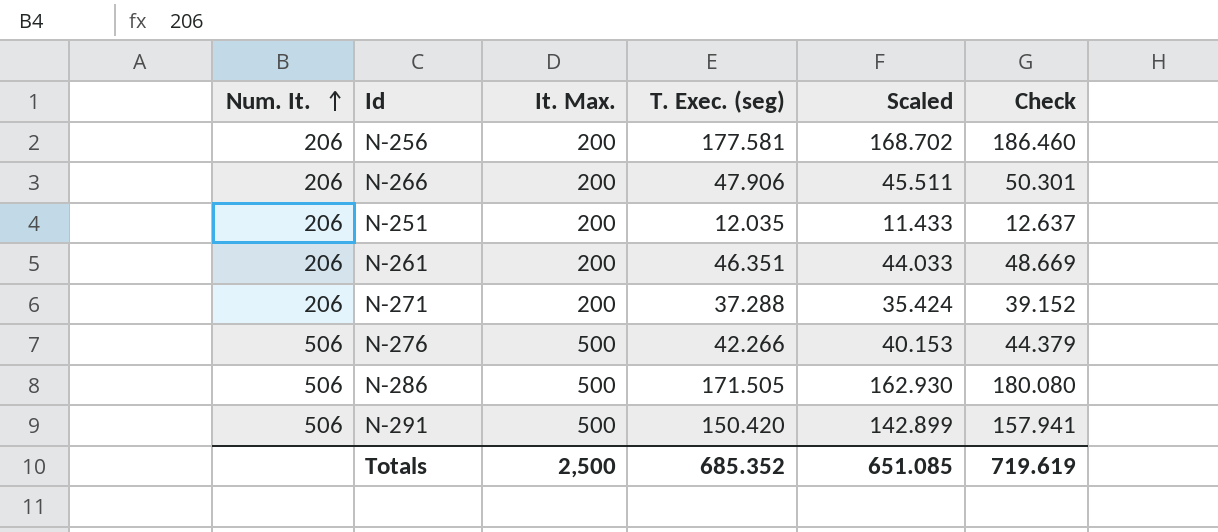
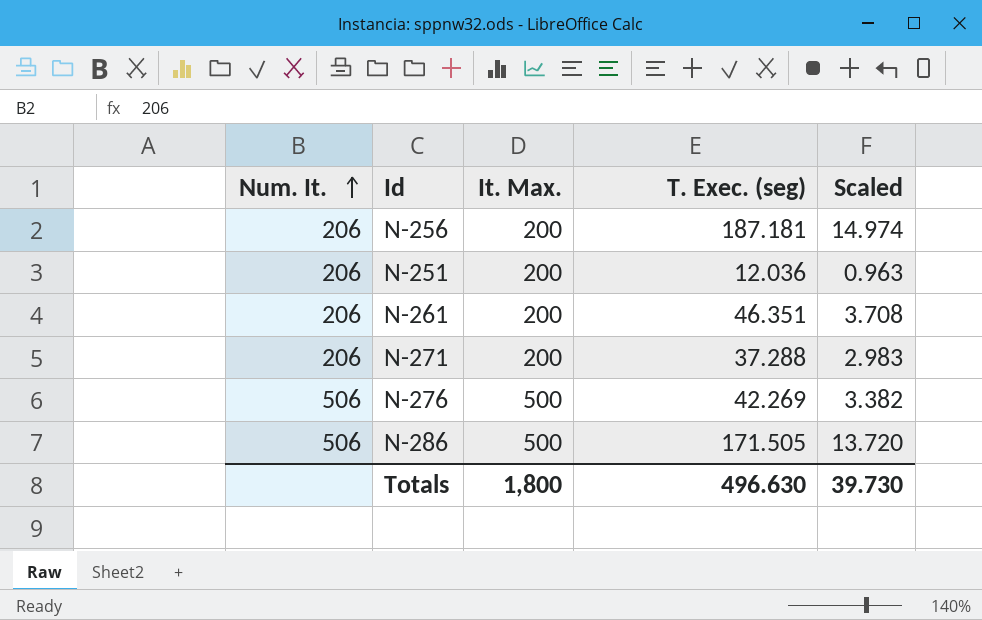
column Check | formula: [T. Exec. (seg)] * 1.05 -> none
column Scaled | formula: [T. Exec. (seg)] * 0.95 -> [T. Exec. (seg)] * 0.08
row N-266: 206 | 200 | 47.906 | 45.511 | 50.301 -> none
row N-291: 506 | 500 | 150.420 | 142.899 | 157.941 -> none
N-256 | T. Exec. (seg): 177.581 -> 187.181
N-251 | T. Exec. (seg): 12.035 -> 12.036
N-276 | T. Exec. (seg): 42.266 -> 42.269
Totals | It. Max.: 2,500 -> 1,800
Totals | T. Exec. (seg): 685.352 -> 496.630
Totals | Scaled: 651.085 -> 39.730

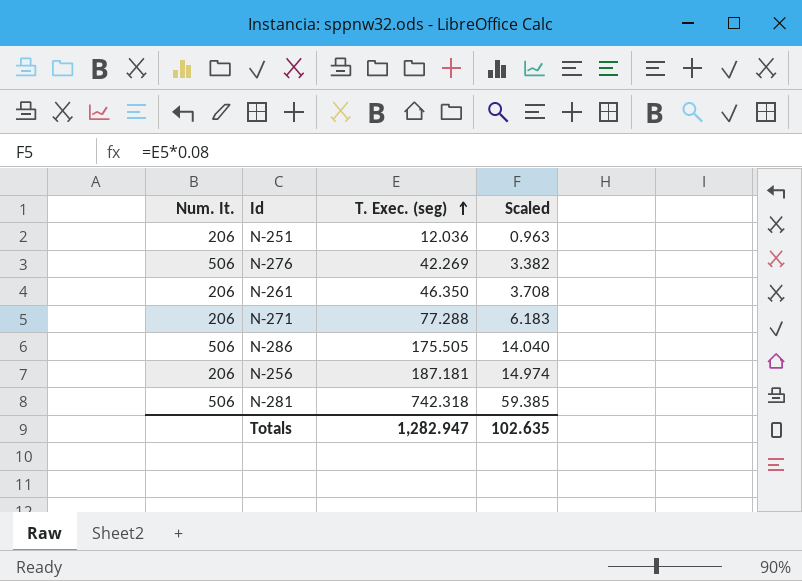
row order: Num. It. ascending -> T. Exec. (seg) ascending
column It. Max. | position: 3 -> none
N-261 | T. Exec. (seg): 46.351 -> 46.350
N-271 | T. Exec. (seg): 37.288 -> 77.288
N-271 | Scaled: 2.983 -> 6.183
N-286 | T. Exec. (seg): 171.505 -> 175.505
N-286 | Scaled: 13.720 -> 14.040
row N-281: none -> 506 | 742.318 | 59.385
Totals | T. Exec. (seg): 496.630 -> 1,282.947
Totals | Scaled: 39.730 -> 102.635

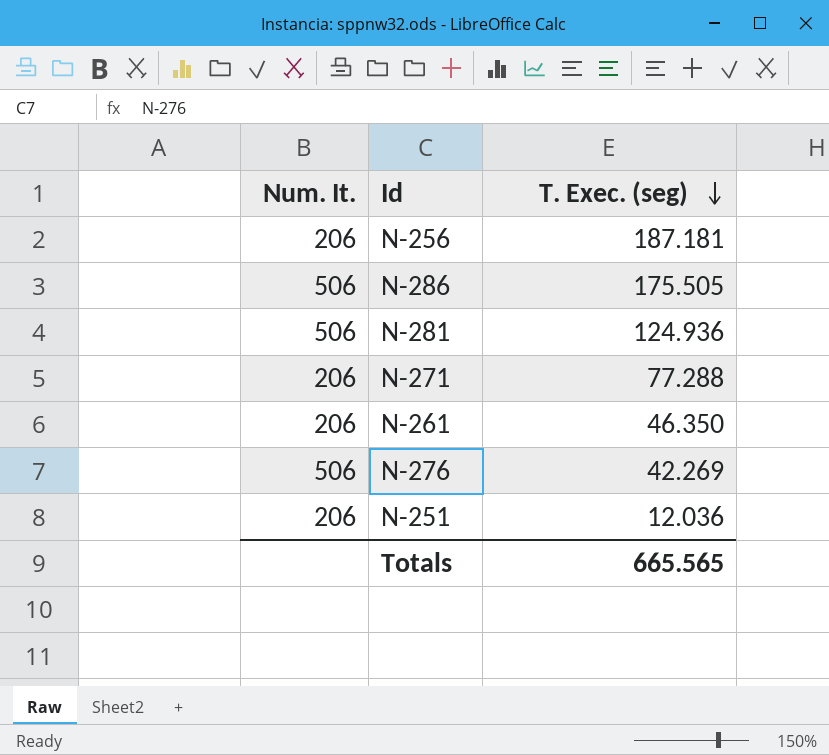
row order: T. Exec. (seg) ascending -> T. Exec. (seg) descending
column Scaled | formula: [T. Exec. (seg)] * 0.08 -> none
N-281 | T. Exec. (seg): 742.318 -> 124.936
Totals | T. Exec. (seg): 1,282.947 -> 665.565

